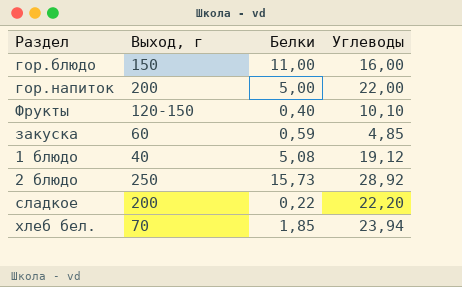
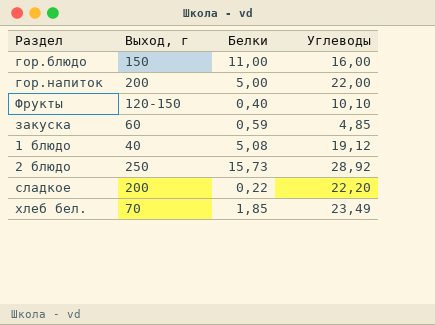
хлеб бел. | Углеводы: 23,94 -> 23,49

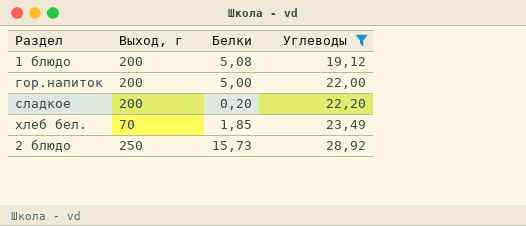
filter: none -> Углеводы >= 19,12
row order: none -> Углеводы ascending
1 блюдо | Выход, г: 40 -> 200
сладкое | Белки: 0,22 -> 0,20

